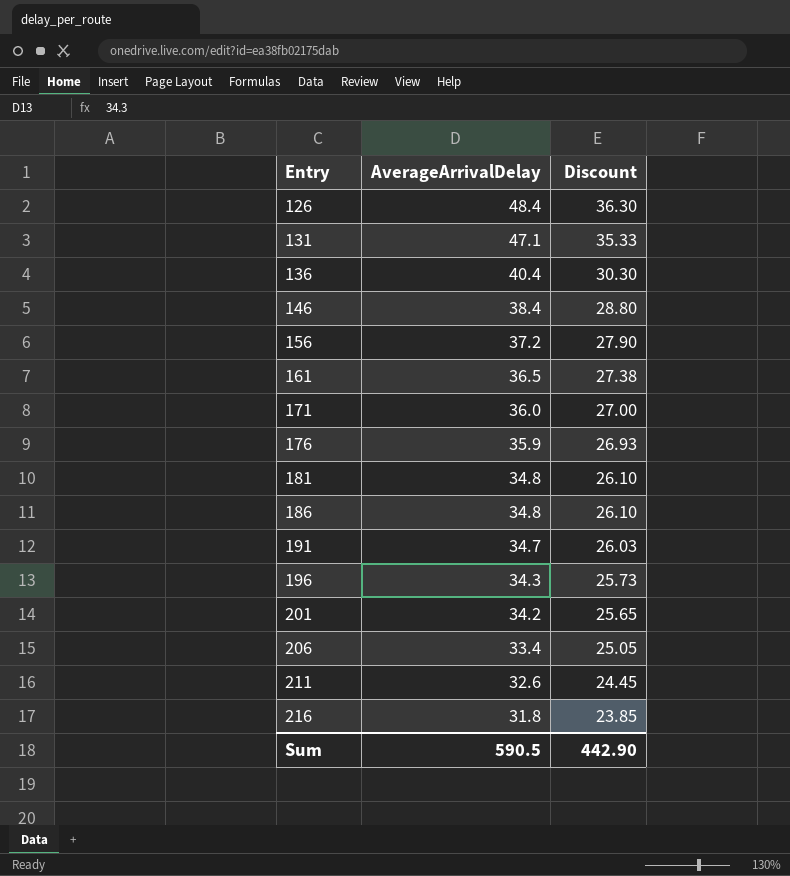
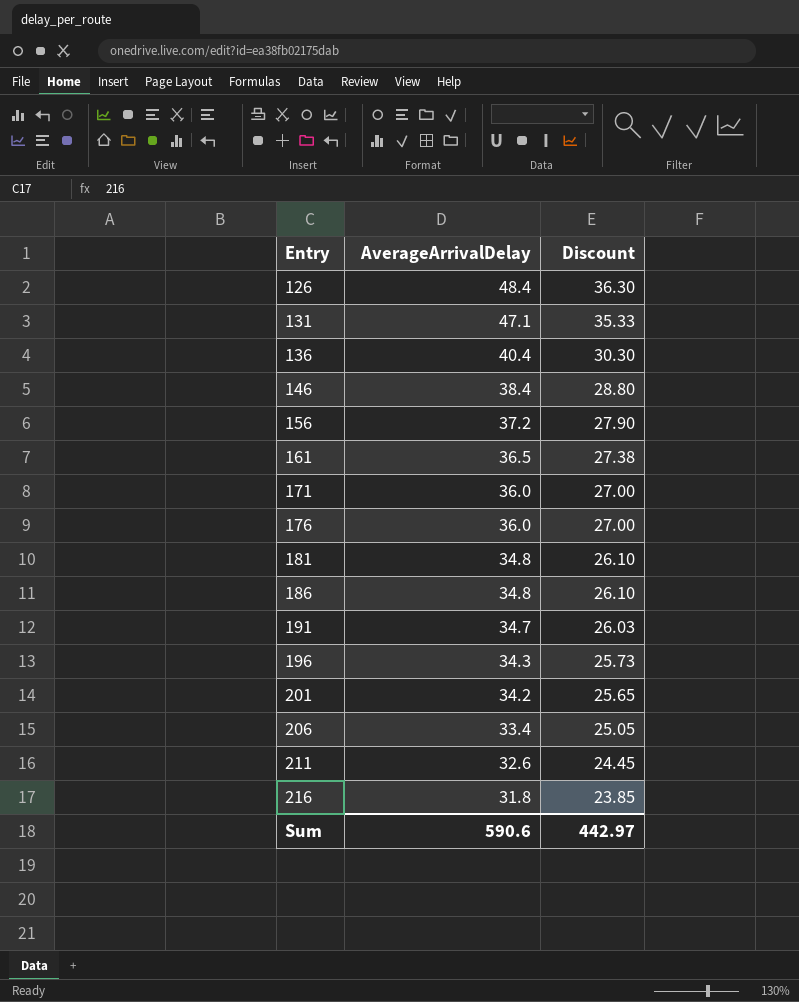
176 | AverageArrivalDelay: 35.9 -> 36.0
176 | Discount: 26.93 -> 27.00
Sum | AverageArrivalDelay: 590.5 -> 590.6
Sum | Discount: 442.90 -> 442.97

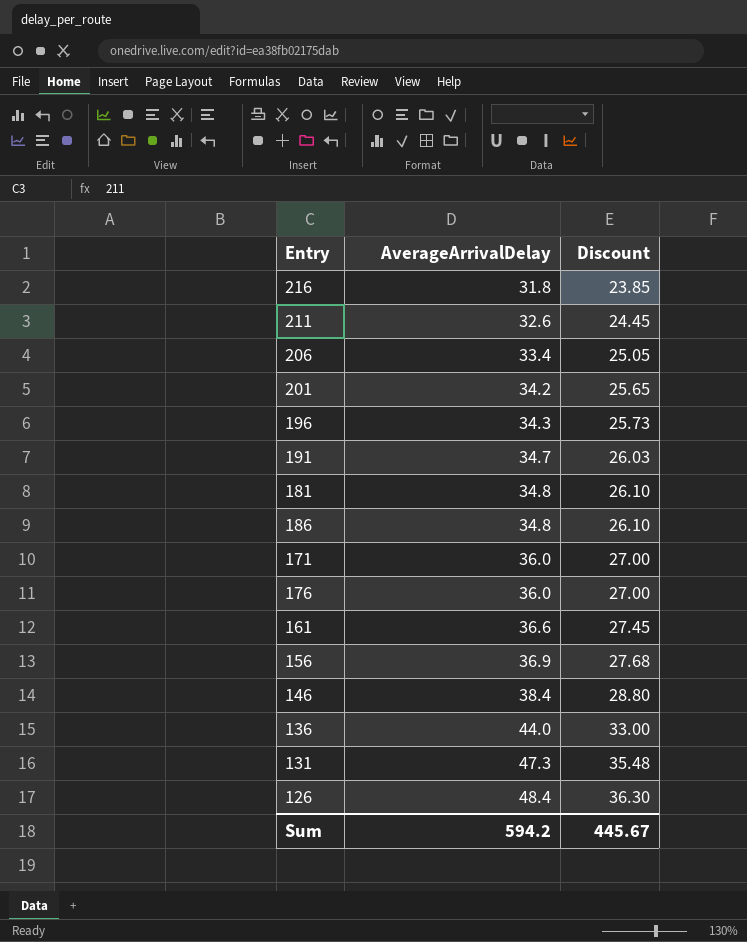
row order: Entry ascending -> AverageArrivalDelay ascending
161 | AverageArrivalDelay: 36.5 -> 36.6
161 | Discount: 27.38 -> 27.45
156 | AverageArrivalDelay: 37.2 -> 36.9
156 | Discount: 27.90 -> 27.68
136 | AverageArrivalDelay: 40.4 -> 44.0
136 | Discount: 30.30 -> 33.00
131 | AverageArrivalDelay: 47.1 -> 47.3
131 | Discount: 35.33 -> 35.48
Sum | AverageArrivalDelay: 590.6 -> 594.2
Sum | Discount: 442.97 -> 445.67

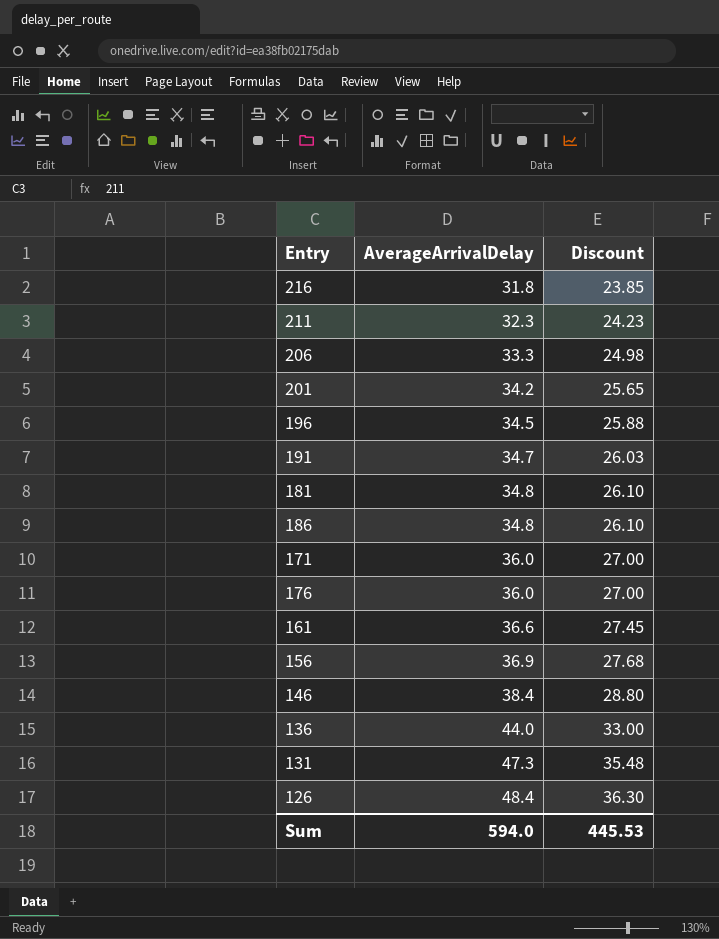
211 | AverageArrivalDelay: 32.6 -> 32.3
211 | Discount: 24.45 -> 24.23
206 | AverageArrivalDelay: 33.4 -> 33.3
206 | Discount: 25.05 -> 24.98
196 | AverageArrivalDelay: 34.3 -> 34.5
196 | Discount: 25.73 -> 25.88
Sum | AverageArrivalDelay: 594.2 -> 594.0
Sum | Discount: 445.67 -> 445.53

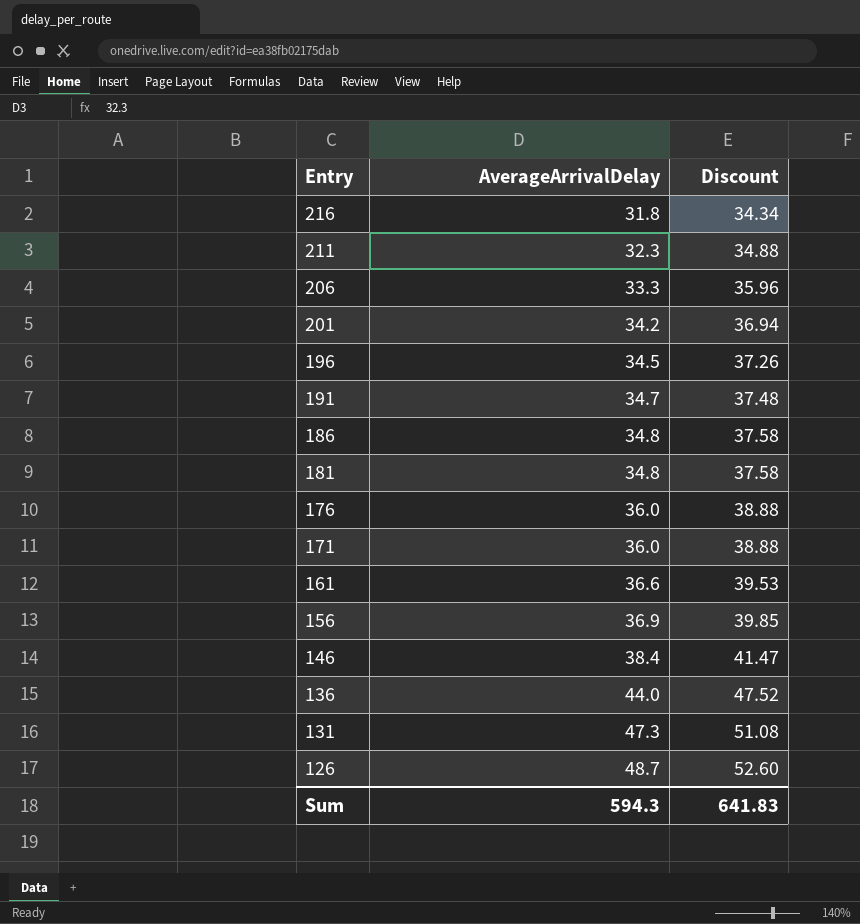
row order: AverageArrivalDelay ascending -> Entry descending
column Discount | formula: [AverageArrivalDelay] * 0.75 -> [AverageArrivalDelay] * 1.08
126 | AverageArrivalDelay: 48.4 -> 48.7
Sum | AverageArrivalDelay: 594.0 -> 594.3
Sum | Discount: 445.53 -> 641.83

